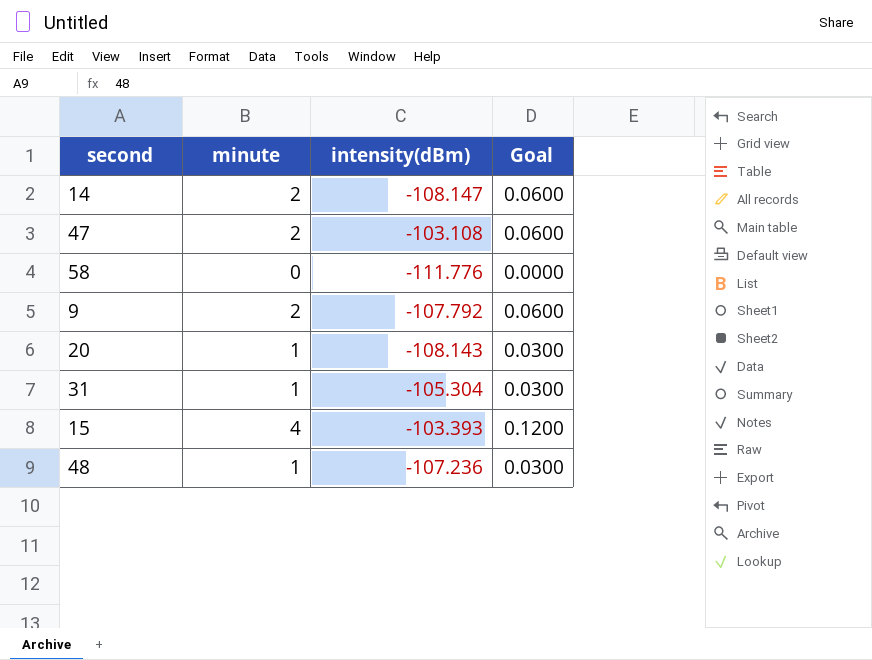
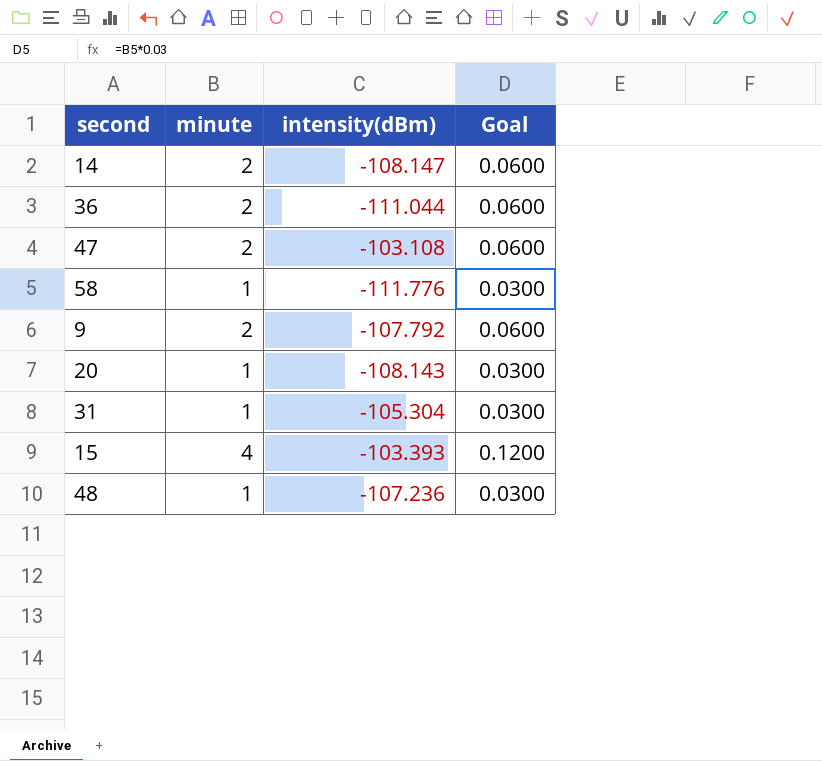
row 36: none -> 2 | -111.044 | 0.0600
58 | minute: 0 -> 1
58 | Goal: 0.0000 -> 0.0300

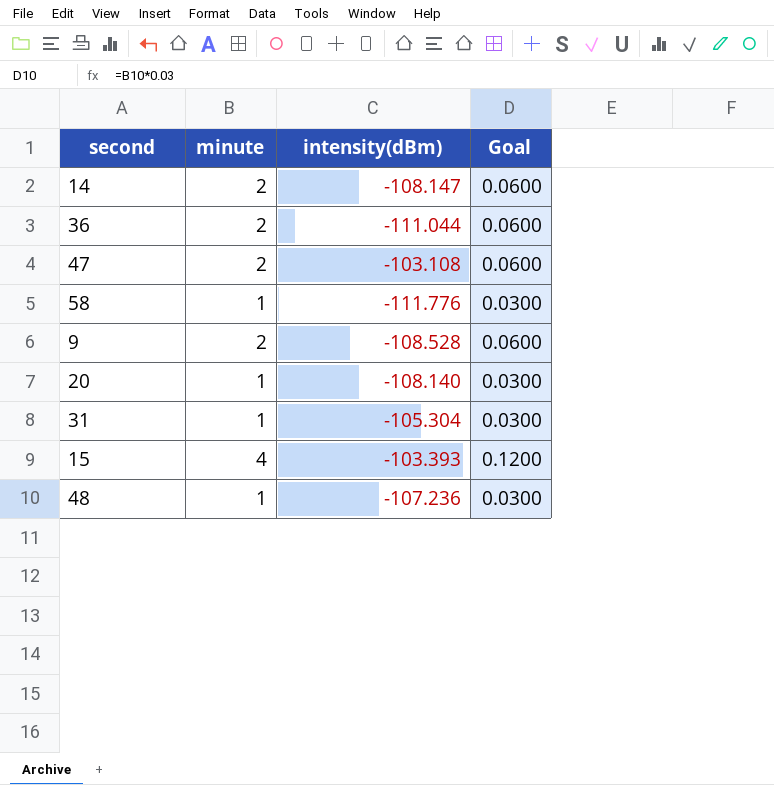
9 | intensity(dBm): -107.792 -> -108.528
20 | intensity(dBm): -108.143 -> -108.140

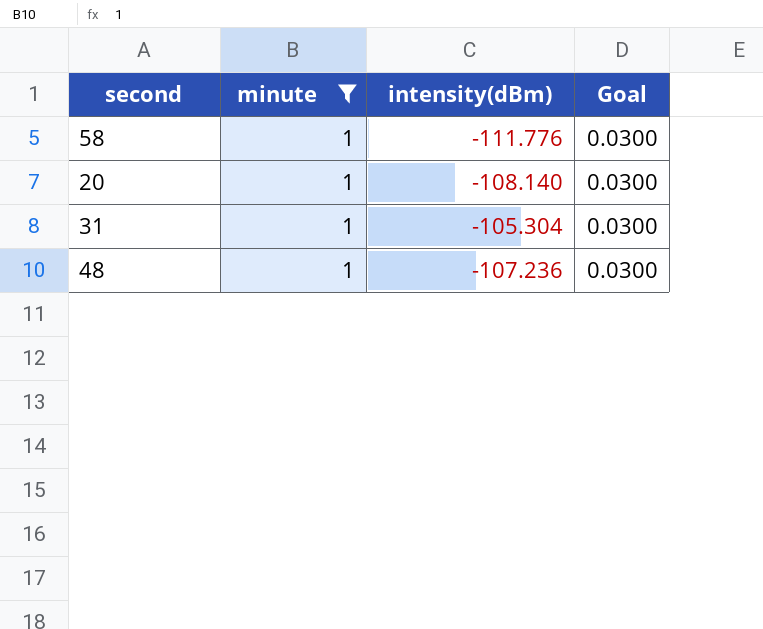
filter: none -> minute = 1

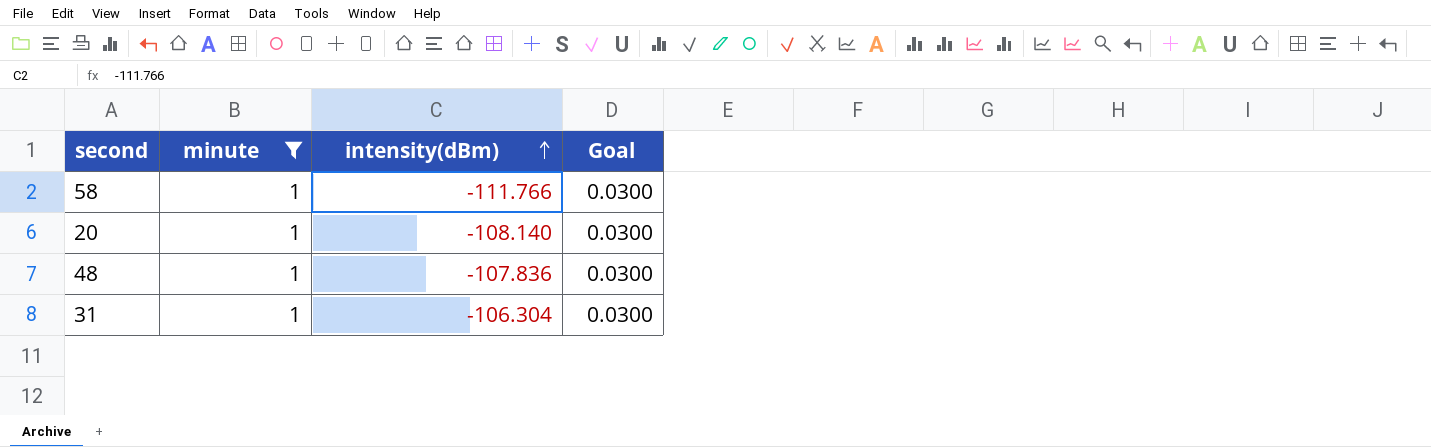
row order: none -> intensity(dBm) ascending
58 | intensity(dBm): -111.776 -> -111.766
48 | intensity(dBm): -107.236 -> -107.836
31 | intensity(dBm): -105.304 -> -106.304

